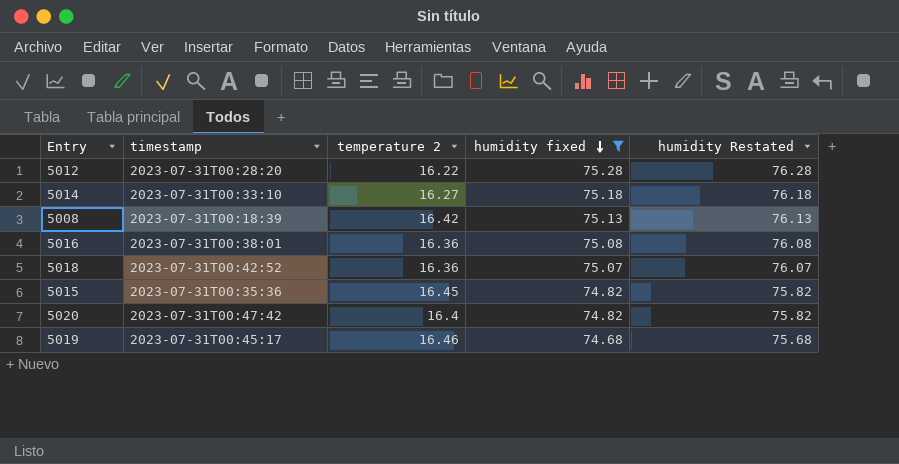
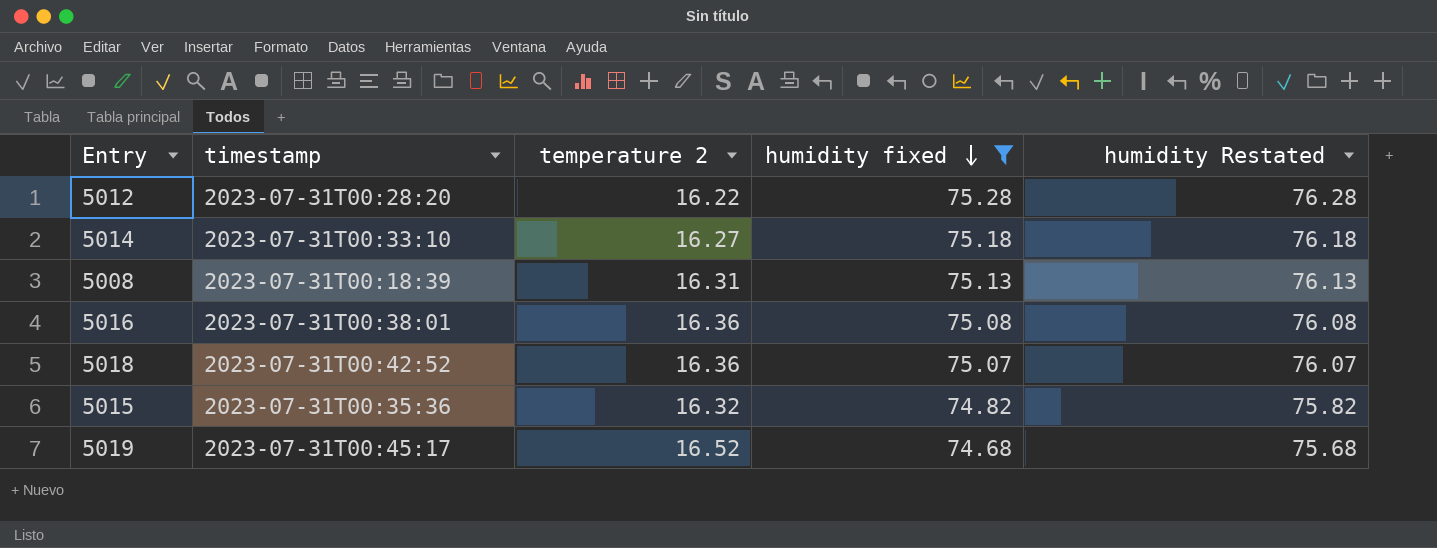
row 5020: 2023-07-31T00:47:42 | 16.4 | 74.82 | 75.82 -> none
5008 | temperature 2: 16.42 -> 16.31
5015 | temperature 2: 16.45 -> 16.32
5019 | temperature 2: 16.46 -> 16.52

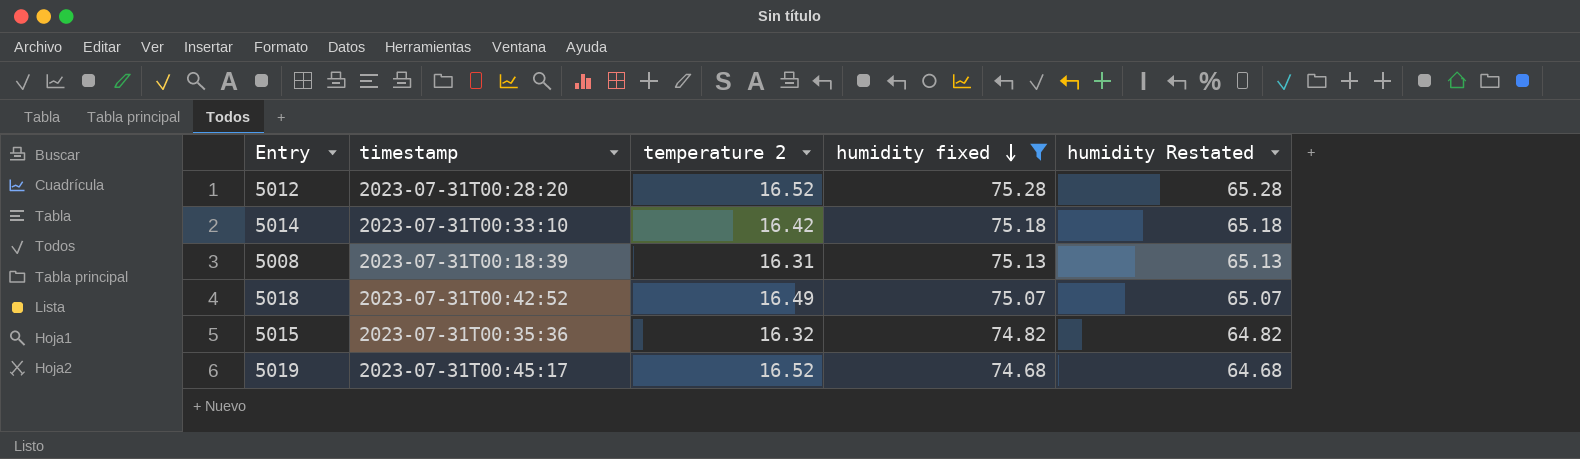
column humidity Restated | formula: [humidity fixed] + 1 -> [humidity fixed] - 10
row 5016: 2023-07-31T00:38:01 | 16.36 | 75.08 | 76.08 -> none
5012 | temperature 2: 16.22 -> 16.52
5014 | temperature 2: 16.27 -> 16.42
5018 | temperature 2: 16.36 -> 16.49

